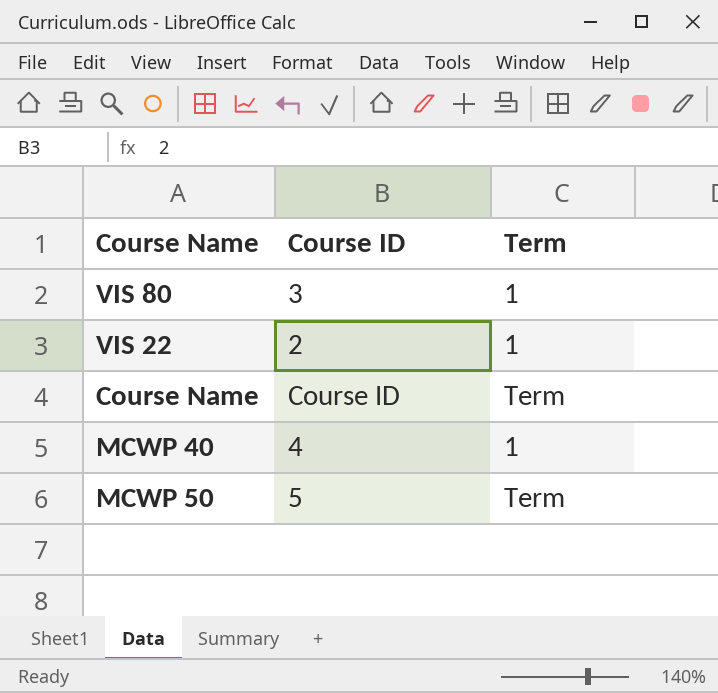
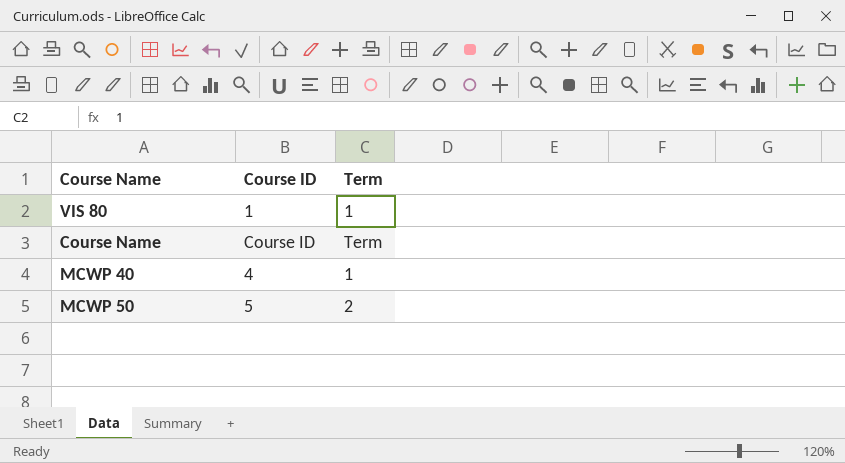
row VIS 22: 2 | 1 -> none
VIS 80 | Course ID: 3 -> 1
MCWP 50 | Term: Term -> 2

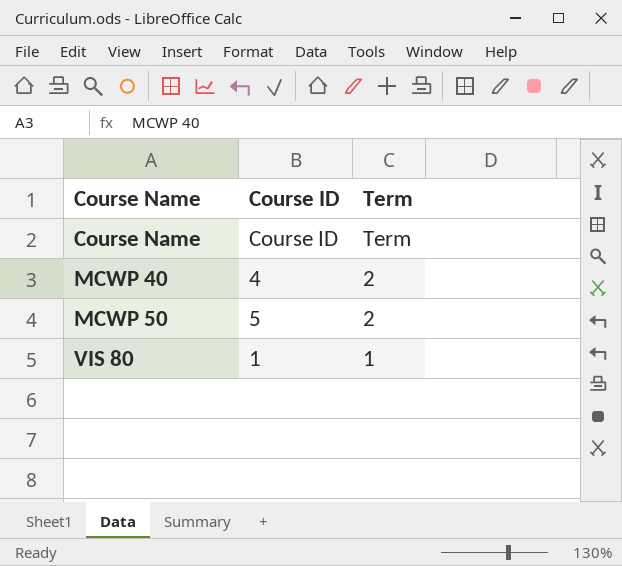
row order: none -> Course Name ascending
MCWP 40 | Term: 1 -> 2

